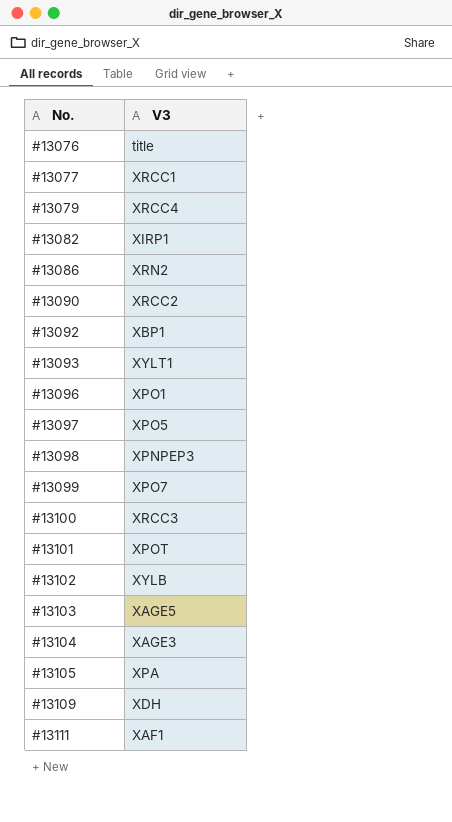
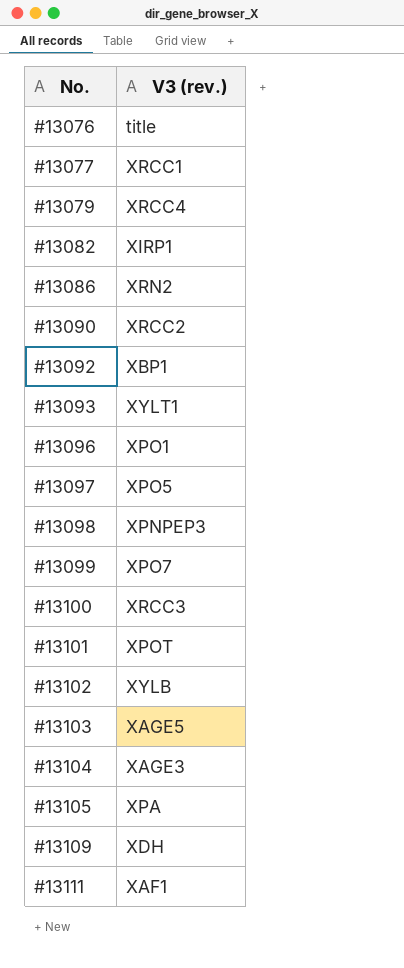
column name: V3 -> V3 (rev.)

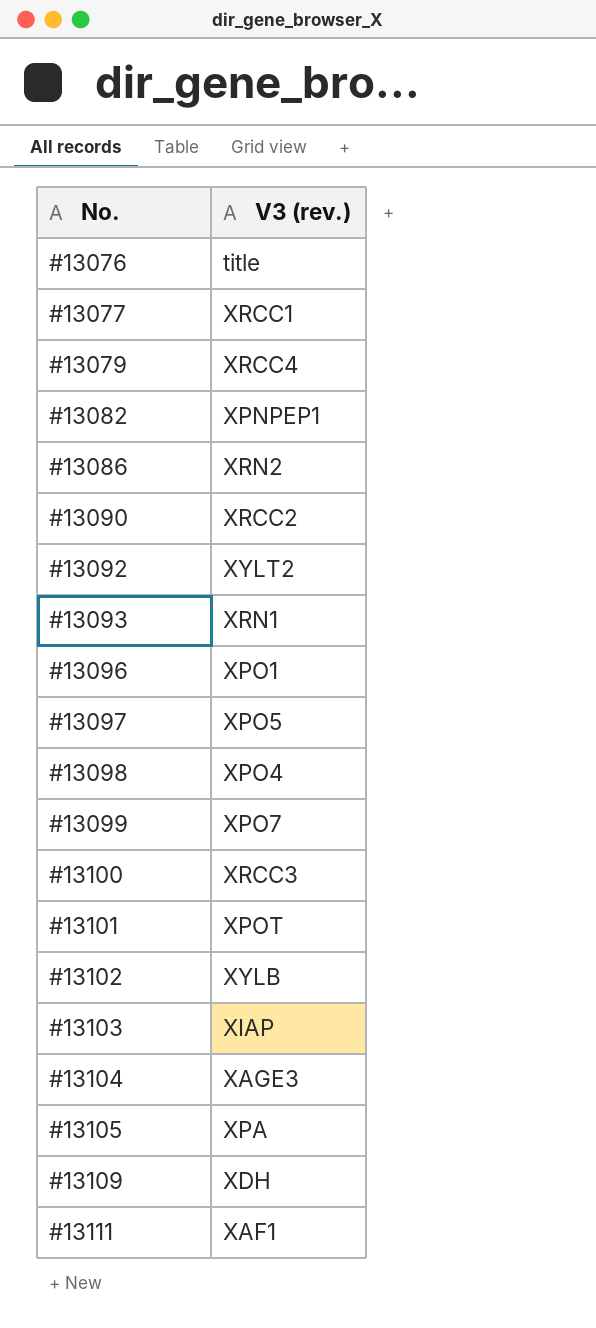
#13082 | V3 (rev.): XIRP1 -> XPNPEP1
#13092 | V3 (rev.): XBP1 -> XYLT2
#13093 | V3 (rev.): XYLT1 -> XRN1
#13098 | V3 (rev.): XPNPEP3 -> XPO4
#13103 | V3 (rev.): XAGE5 -> XIAP

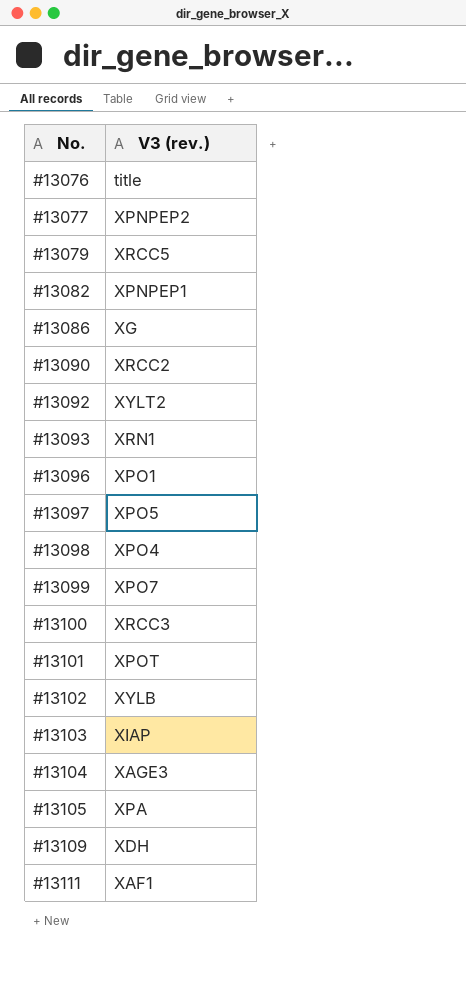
#13077 | V3 (rev.): XRCC1 -> XPNPEP2
#13079 | V3 (rev.): XRCC4 -> XRCC5
#13086 | V3 (rev.): XRN2 -> XG

